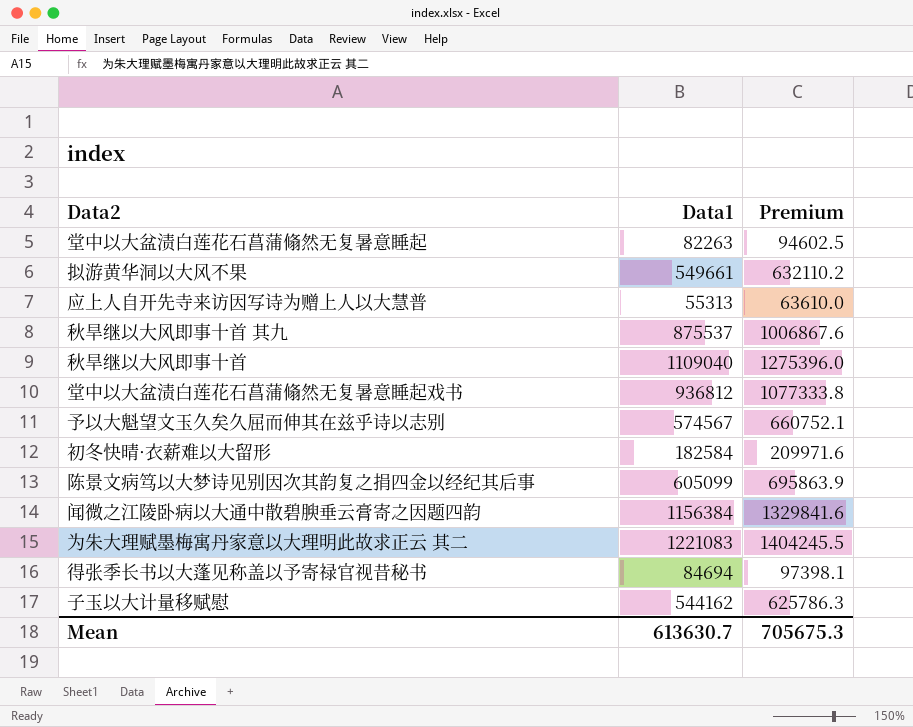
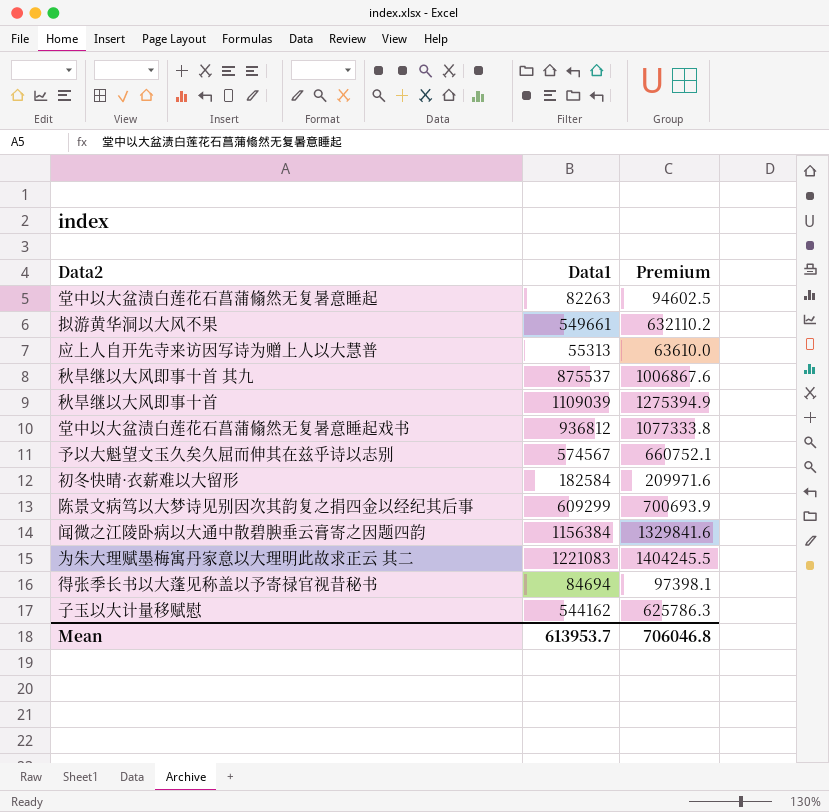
秋旱继以大风即事十首 | Data1: 1109040 -> 1109039
秋旱继以大风即事十首 | Premium: 1275396.0 -> 1275394.9
陈景文病笃以大梦诗见别因次其韵复之捐四金以经纪其后事 | Data1: 605099 -> 609299
陈景文病笃以大梦诗见别因次其韵复之捐四金以经纪其后事 | Premium: 695863.9 -> 700693.9
Mean | Data1: 613630.7 -> 613953.7
Mean | Premium: 705675.3 -> 706046.8

